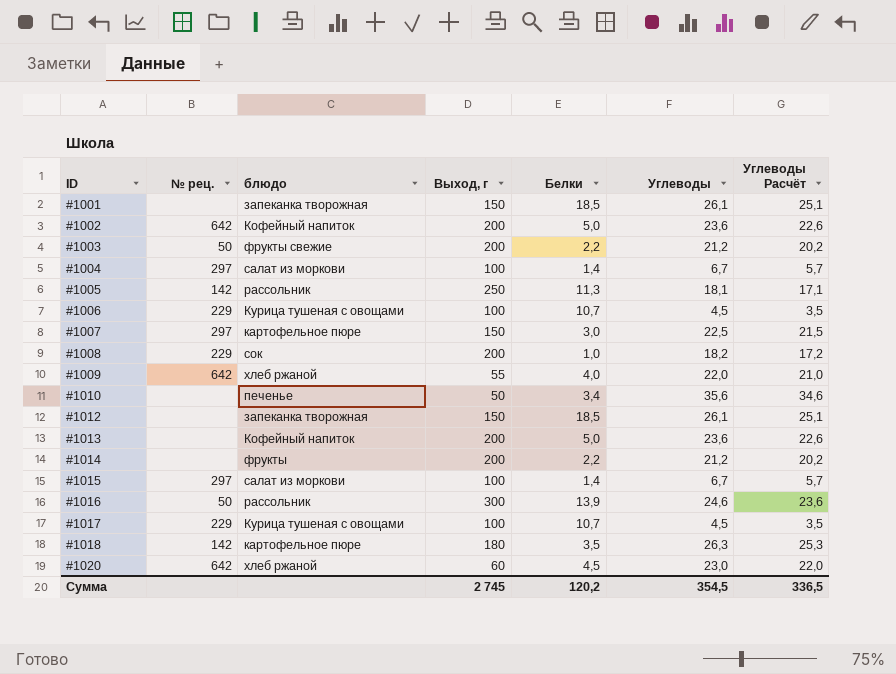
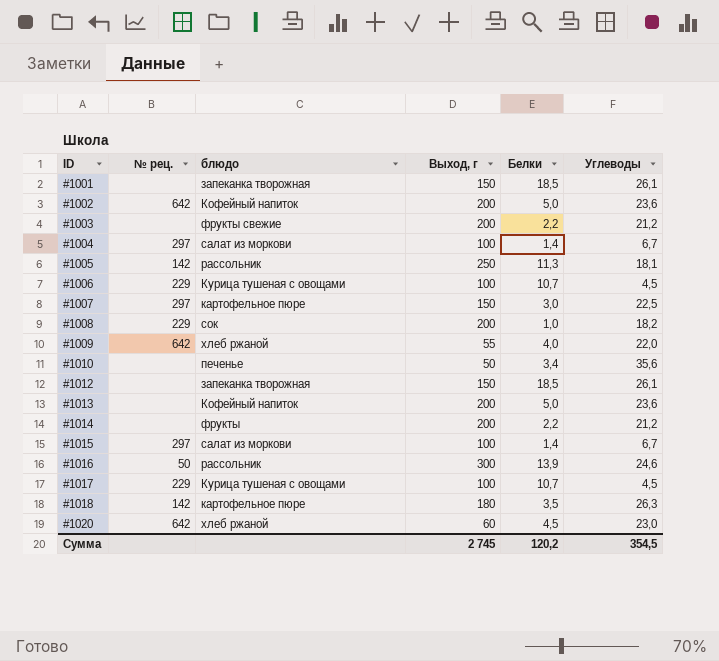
column Углеводы Расчёт | formula: [Углеводы] - 1 -> none
#1003 | № рец.: 50 -> none

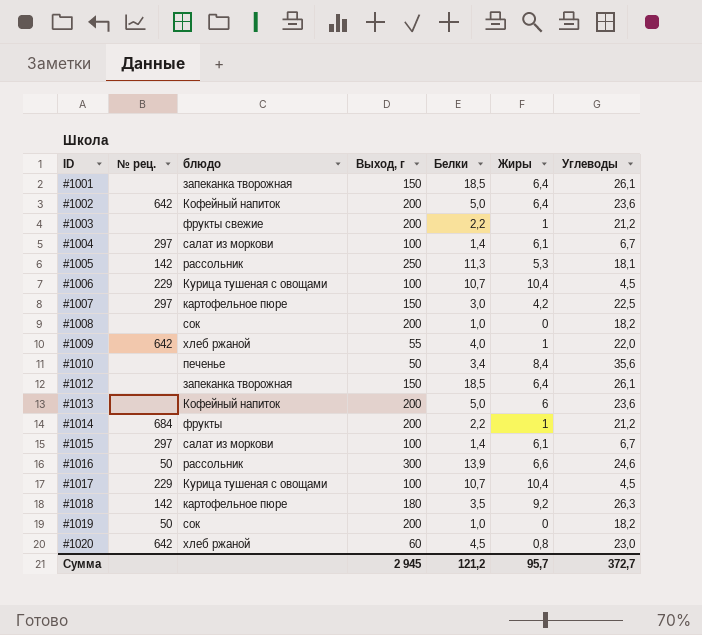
column Жиры | position: none -> 6
#1008 | № рец.: 229 -> none
#1014 | № рец.: none -> 684
row #1019: none -> 50 | сок | 200 | 1,0 | 0 | 18,2
Сумма | Выход, г: 2 745 -> 2 945
Сумма | Белки: 120,2 -> 121,2
Сумма | Углеводы: 354,5 -> 372,7

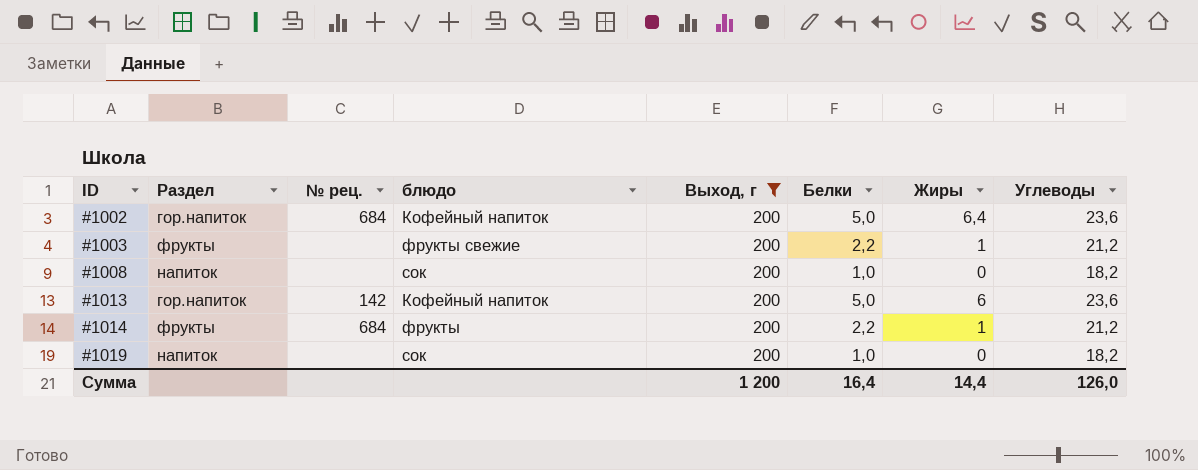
filter: none -> Выход, г = 200
column Раздел | position: none -> 2
#1002 | № рец.: 642 -> 684
#1013 | № рец.: none -> 142
#1019 | № рец.: 50 -> none
Сумма | Выход, г: 2 945 -> 1 200
Сумма | Белки: 121,2 -> 16,4
Сумма | Жиры: 95,7 -> 14,4
Сумма | Углеводы: 372,7 -> 126,0

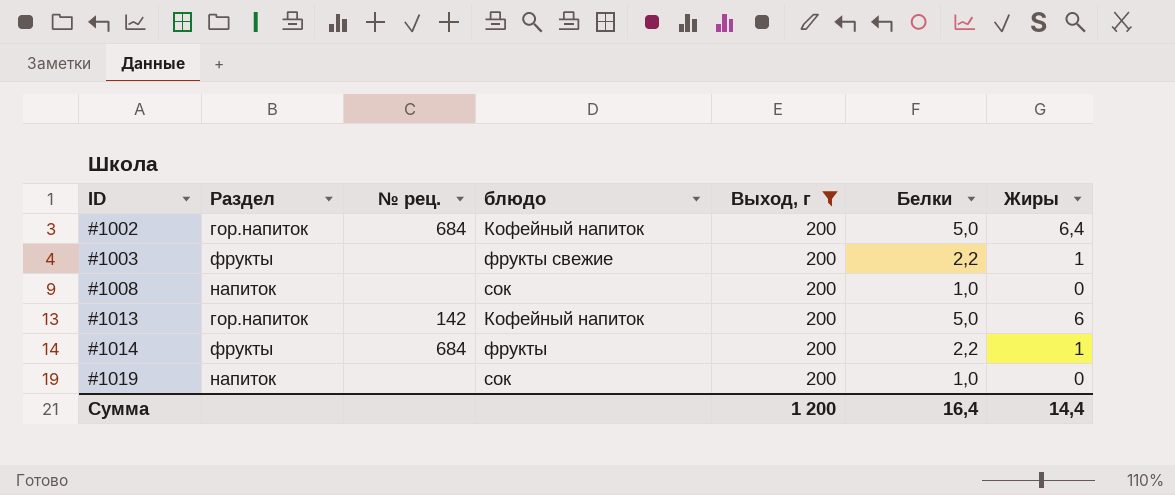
column Углеводы | position: 8 -> none

